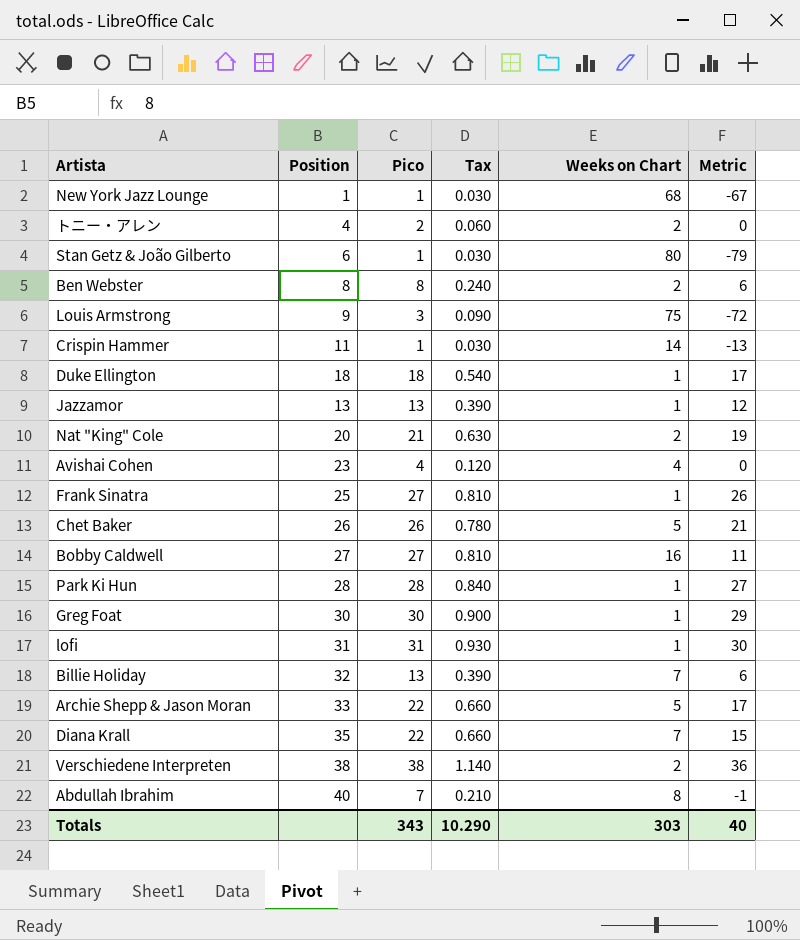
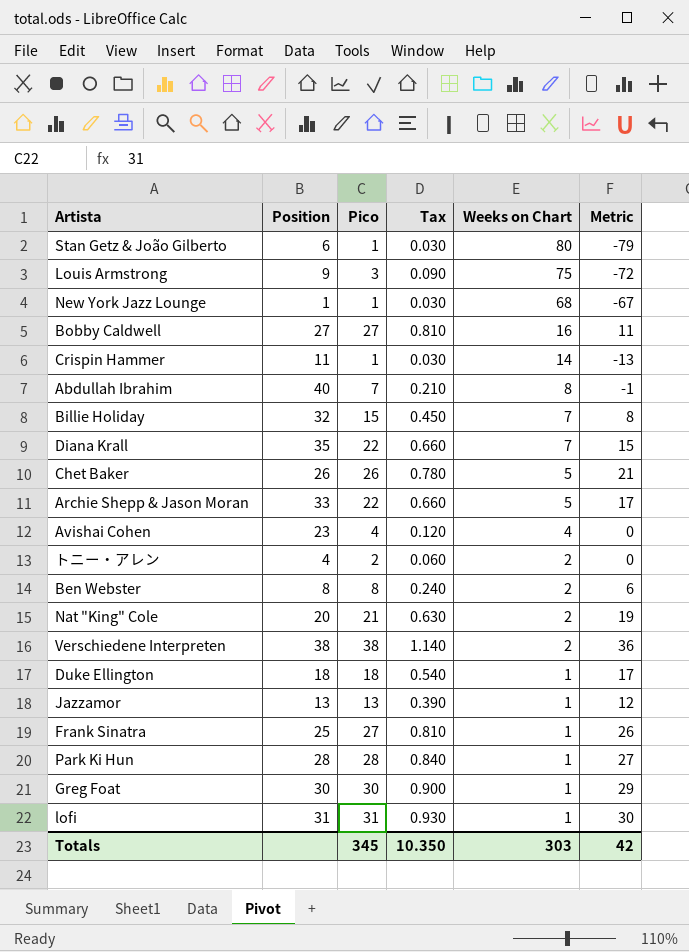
row order: none -> Weeks on Chart descending
Billie Holiday | Pico: 13 -> 15
Billie Holiday | Tax: 0.390 -> 0.450
Billie Holiday | Metric: 6 -> 8
Totals | Pico: 343 -> 345
Totals | Tax: 10.290 -> 10.350
Totals | Metric: 40 -> 42

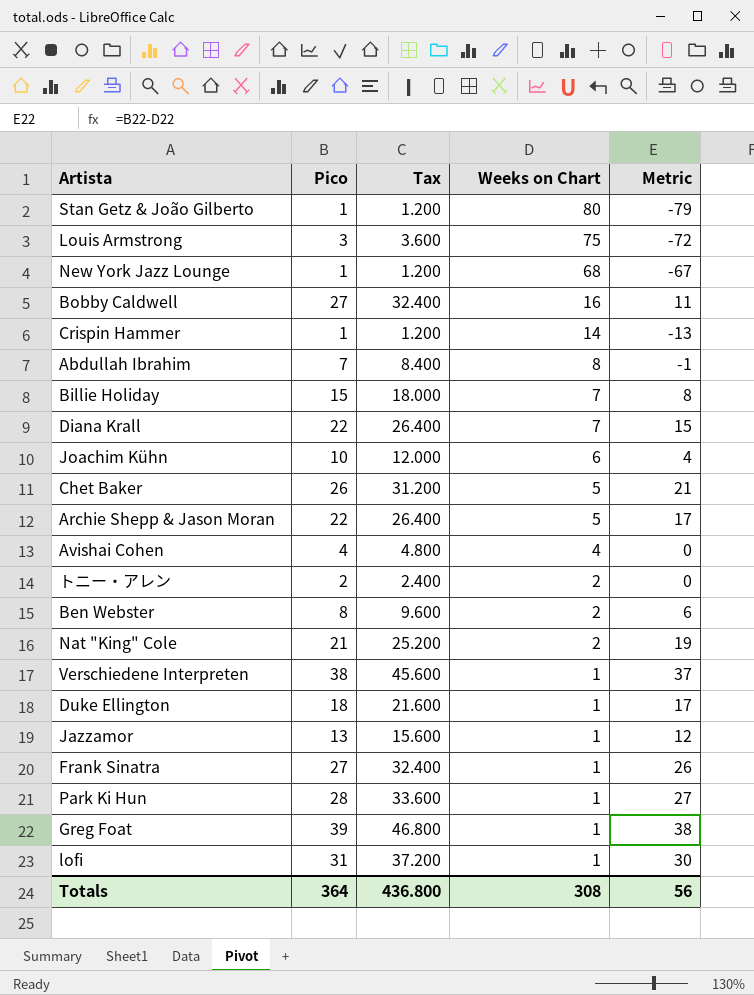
column Position | position: 2 -> none
column Tax | formula: [Pico] * 0.03 -> [Pico] * 1.2
row Joachim Kühn: none -> 10 | 12.000 | 6 | 4
Verschiedene Interpreten | Weeks on Chart: 2 -> 1
Verschiedene Interpreten | Metric: 36 -> 37
Greg Foat | Pico: 30 -> 39
Greg Foat | Metric: 29 -> 38
Totals | Pico: 345 -> 364
Totals | Tax: 10.350 -> 436.800
Totals | Weeks on Chart: 303 -> 308
Totals | Metric: 42 -> 56

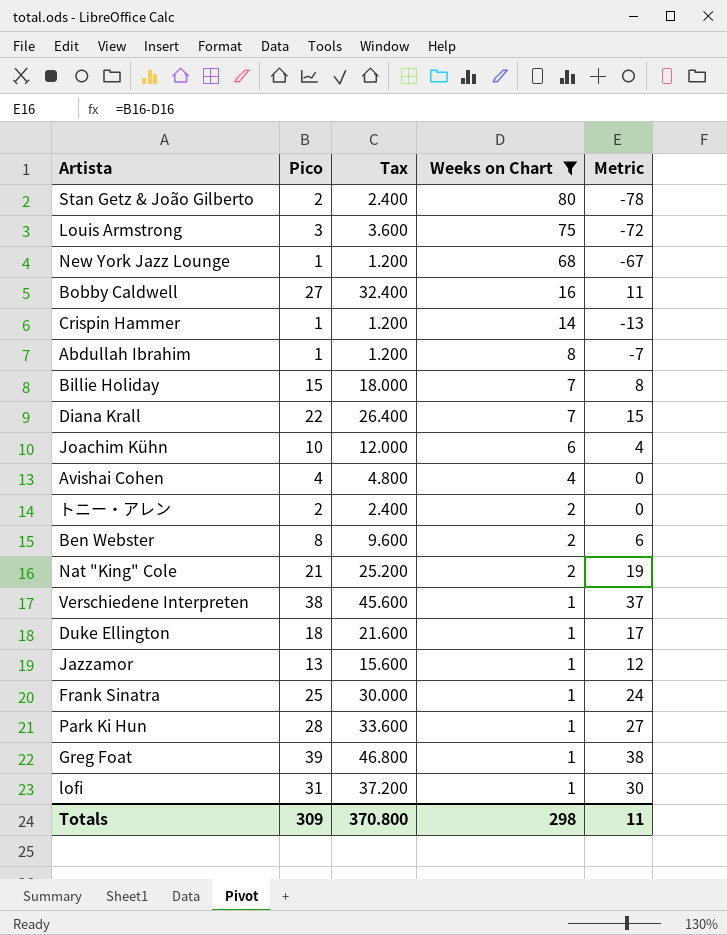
filter: none -> Weeks on Chart != 5
Stan Getz & João Gilberto | Pico: 1 -> 2
Stan Getz & João Gilberto | Tax: 1.200 -> 2.400
Stan Getz & João Gilberto | Metric: -79 -> -78
Abdullah Ibrahim | Pico: 7 -> 1
Abdullah Ibrahim | Tax: 8.400 -> 1.200
Abdullah Ibrahim | Metric: -1 -> -7
Frank Sinatra | Pico: 27 -> 25
Frank Sinatra | Tax: 32.400 -> 30.000
Frank Sinatra | Metric: 26 -> 24
Totals | Pico: 364 -> 309
Totals | Tax: 436.800 -> 370.800
Totals | Weeks on Chart: 308 -> 298
Totals | Metric: 56 -> 11

